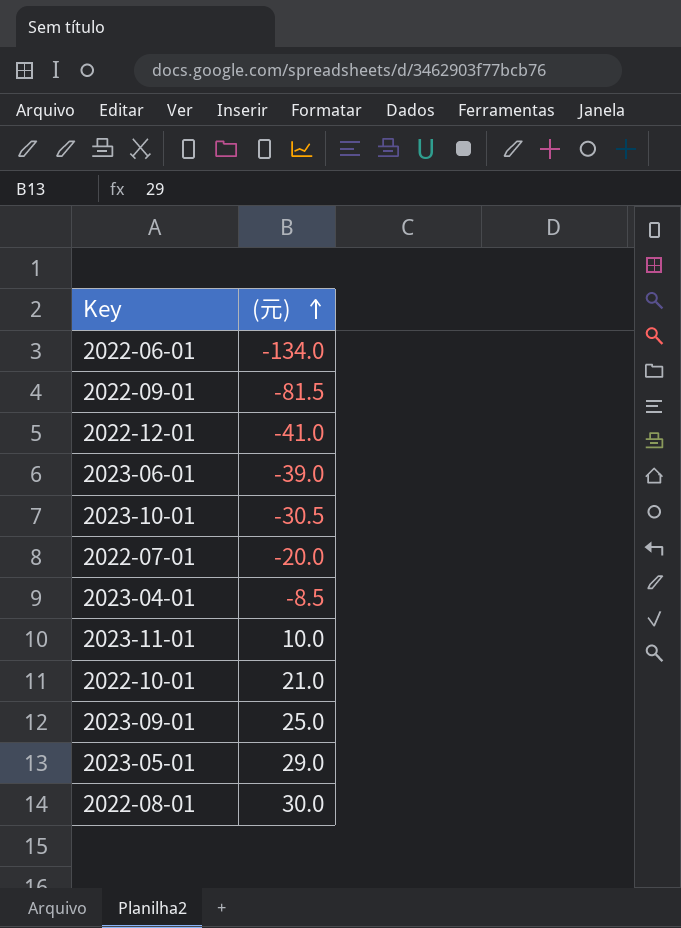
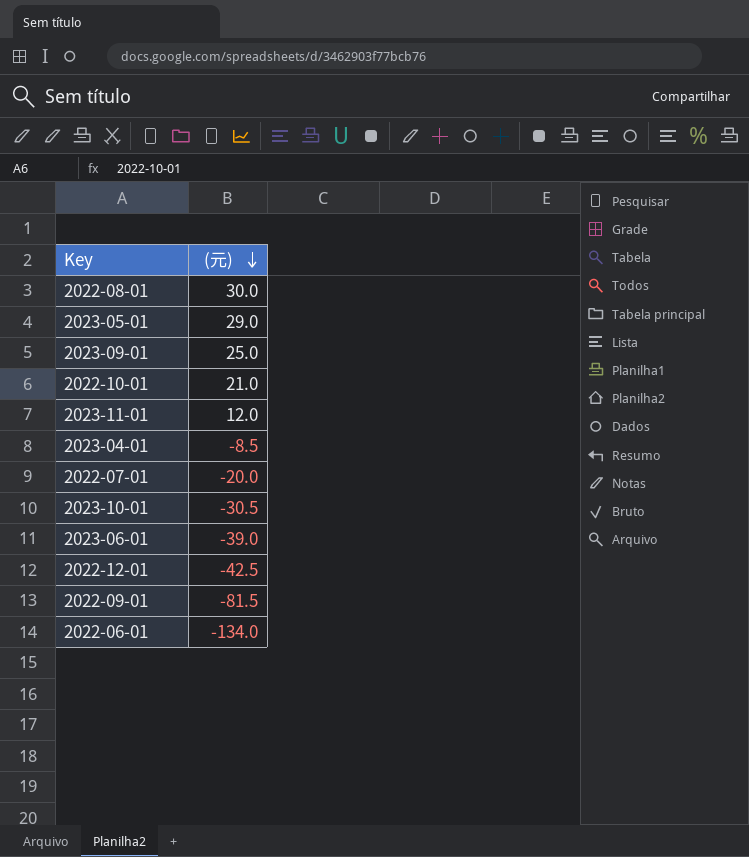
row order: (元) ascending -> (元) descending
2023-11-01 | (元): 10.0 -> 12.0
2022-12-01 | (元): -41.0 -> -42.5

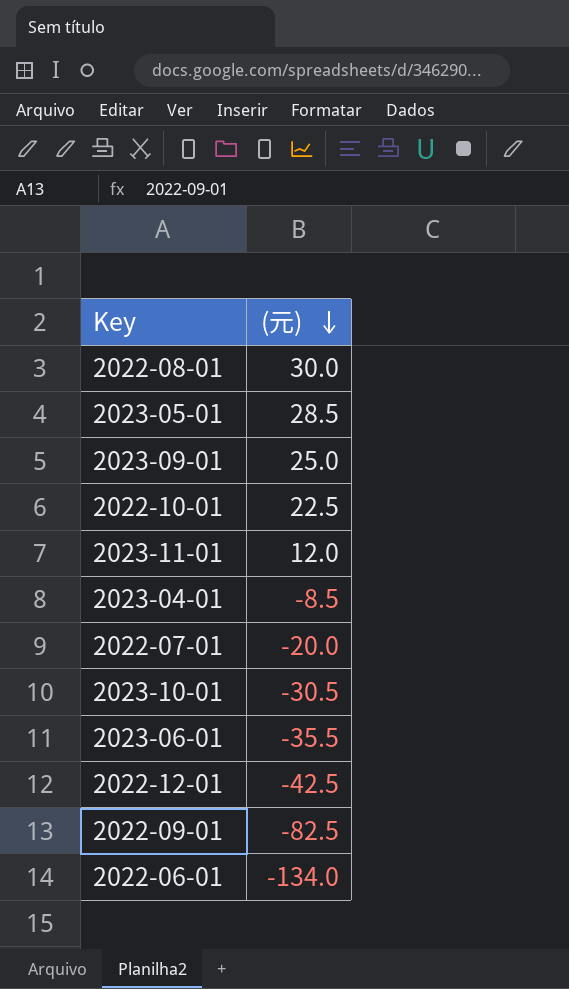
2023-05-01 | (元): 29.0 -> 28.5
2022-10-01 | (元): 21.0 -> 22.5
2023-06-01 | (元): -39.0 -> -35.5
2022-09-01 | (元): -81.5 -> -82.5

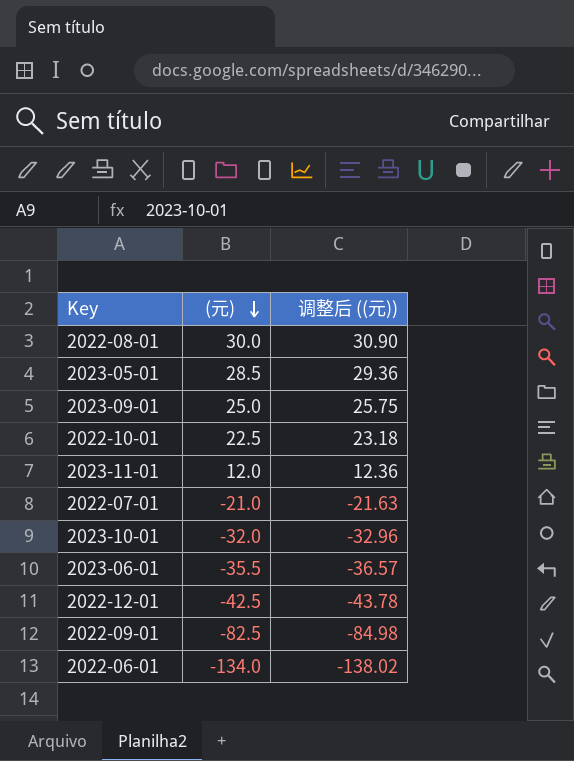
column 调整后 ((元)) | formula: none -> [(元)] * 1.03
row 2023-04-01: -8.5 -> none
2022-07-01 | (元): -20.0 -> -21.0
2023-10-01 | (元): -30.5 -> -32.0

